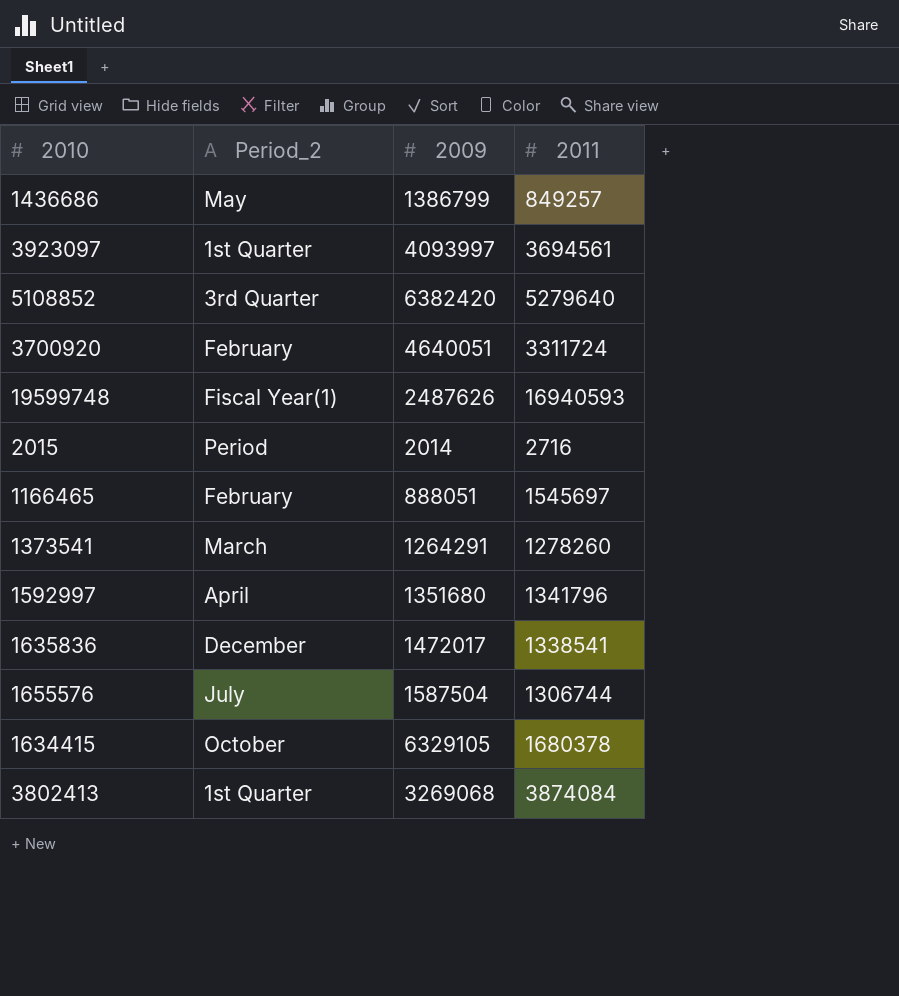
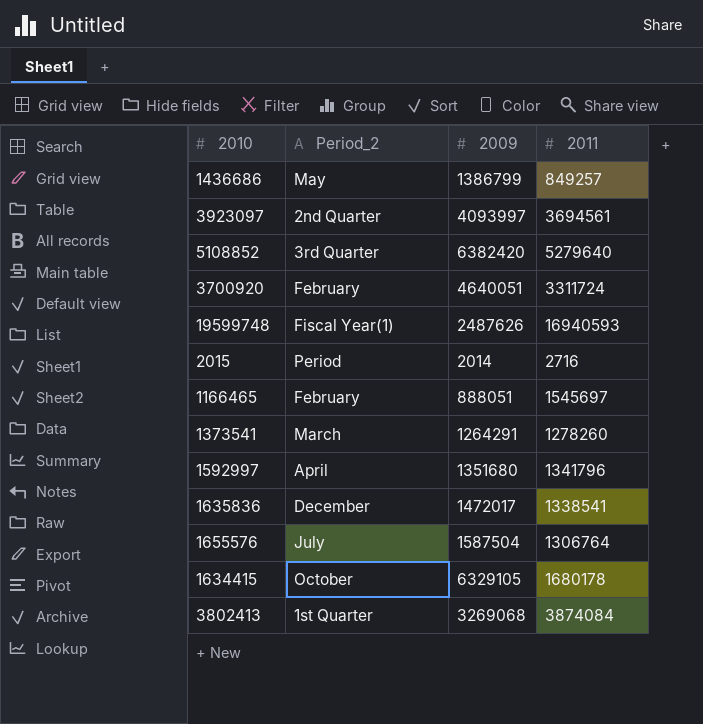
3923097 | Period_2: 1st Quarter -> 2nd Quarter
1655576 | 2011: 1306744 -> 1306764
1634415 | 2011: 1680378 -> 1680178

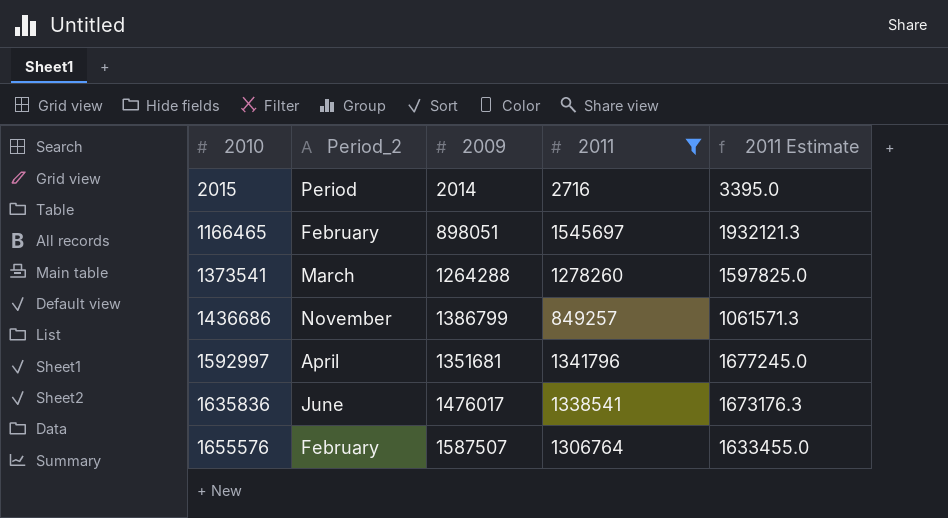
filter: none -> 2011 <= 1545697
row order: none -> 2010 ascending
column 2011 Estimate | formula: none -> [2011] * 1.25
1166465 | 2009: 888051 -> 898051
1373541 | 2009: 1264291 -> 1264288
1436686 | Period_2: May -> November
1592997 | 2009: 1351680 -> 1351681
1635836 | Period_2: December -> June
1635836 | 2009: 1472017 -> 1476017
1655576 | Period_2: July -> February
1655576 | 2009: 1587504 -> 1587507

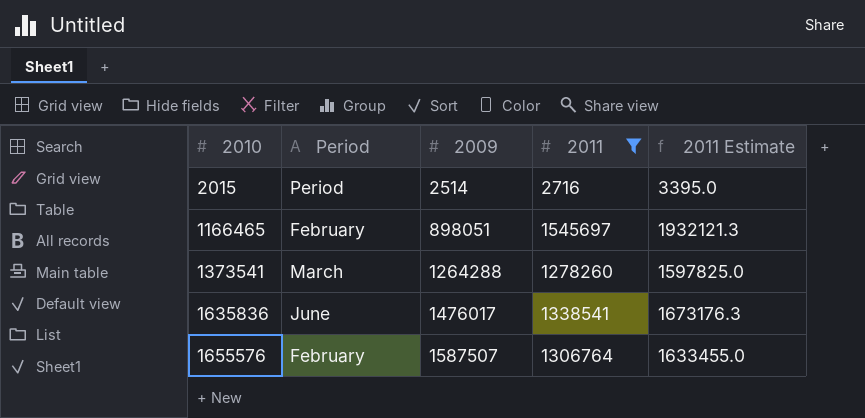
column name: Period_2 -> Period
row 1436686: November | 1386799 | 849257 | 1061571.3 -> none
row 1592997: April | 1351681 | 1341796 | 1677245.0 -> none
2015 | 2009: 2014 -> 2514

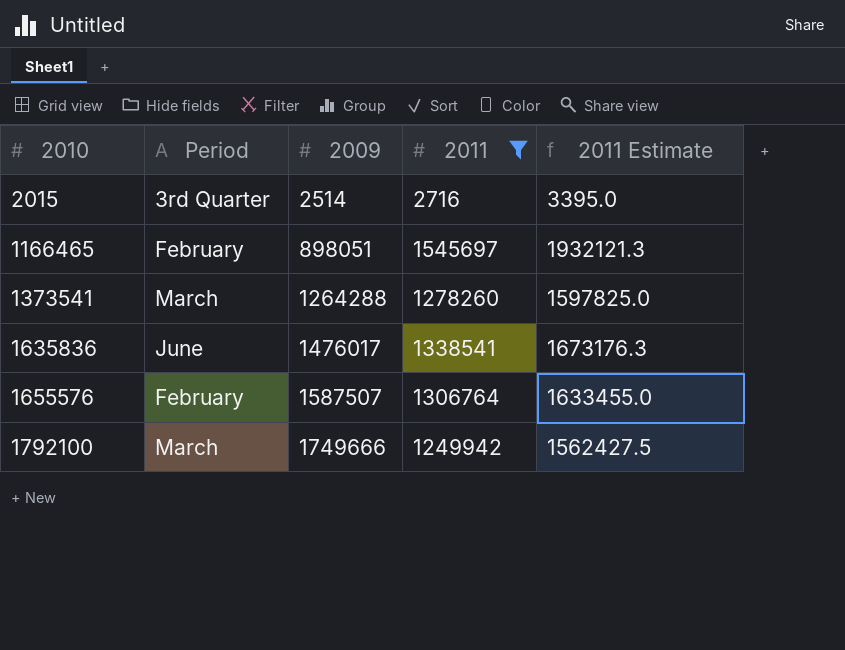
2015 | Period: Period -> 3rd Quarter
row 1792100: none -> March | 1749666 | 1249942 | 1562427.5

